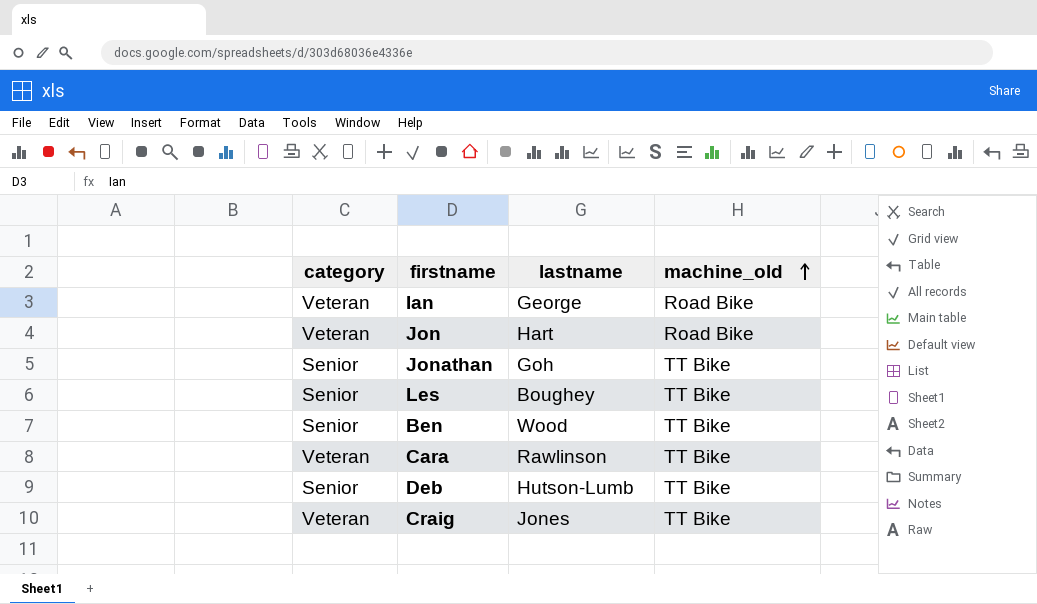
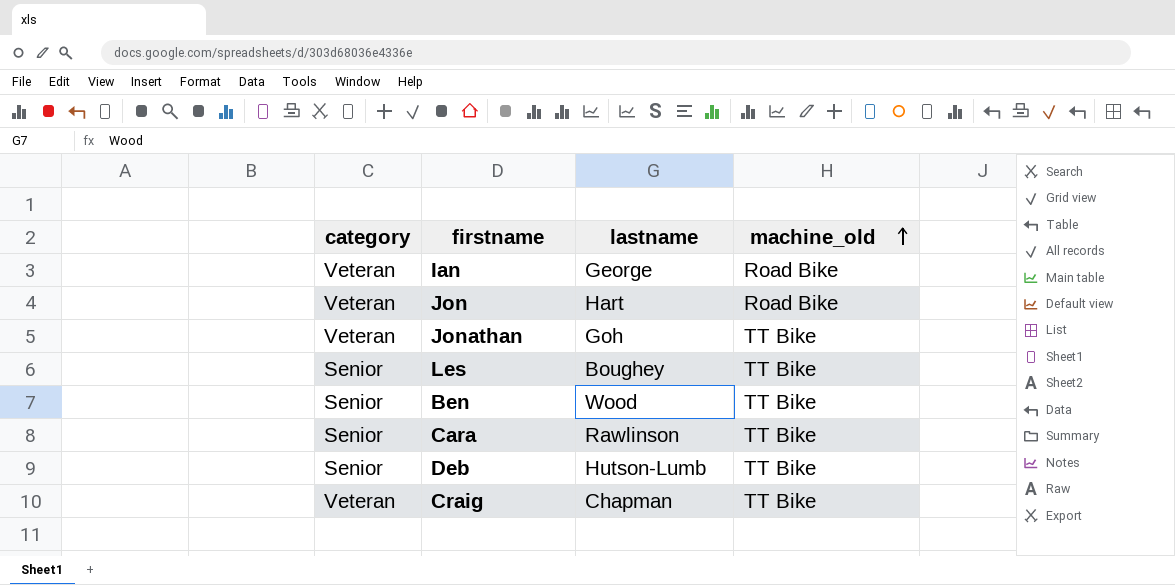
Jonathan | category: Senior -> Veteran
Cara | category: Veteran -> Senior
Craig | lastname: Jones -> Chapman

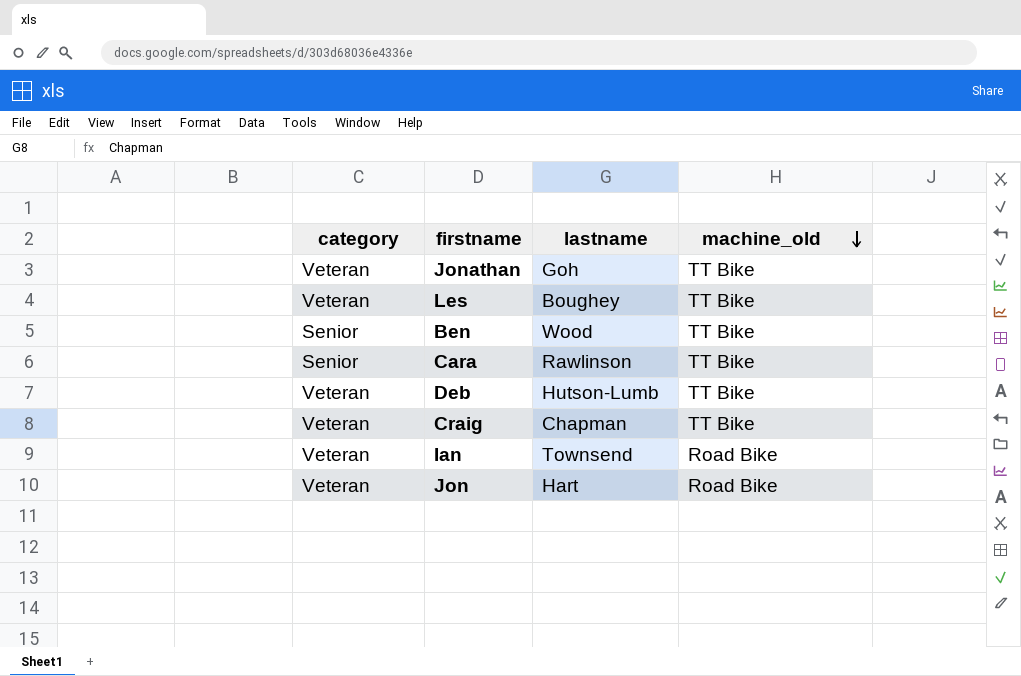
row order: machine_old ascending -> machine_old descending
Les | category: Senior -> Veteran
Deb | category: Senior -> Veteran
Ian | lastname: George -> Townsend

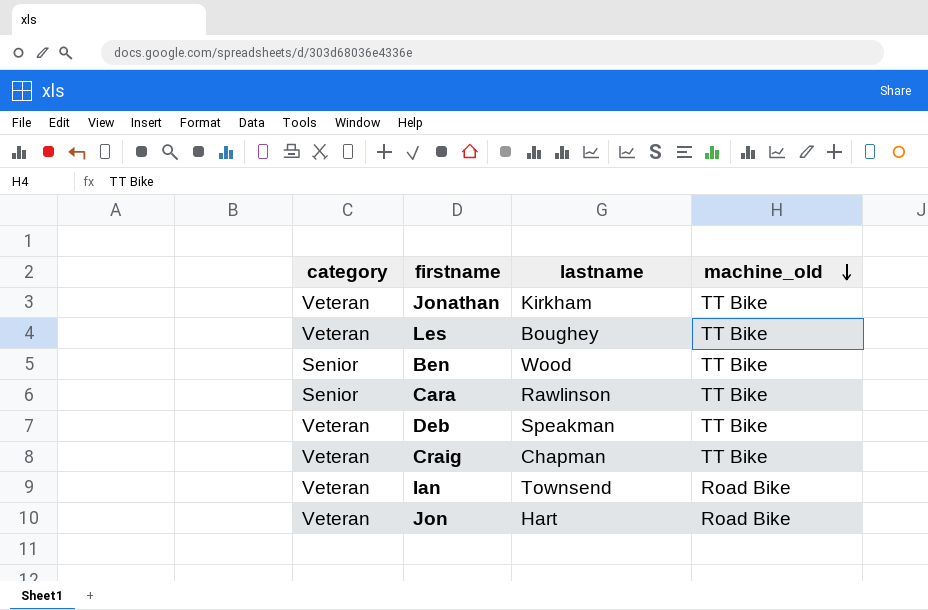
Jonathan | lastname: Goh -> Kirkham
Deb | lastname: Hutson-Lumb -> Speakman

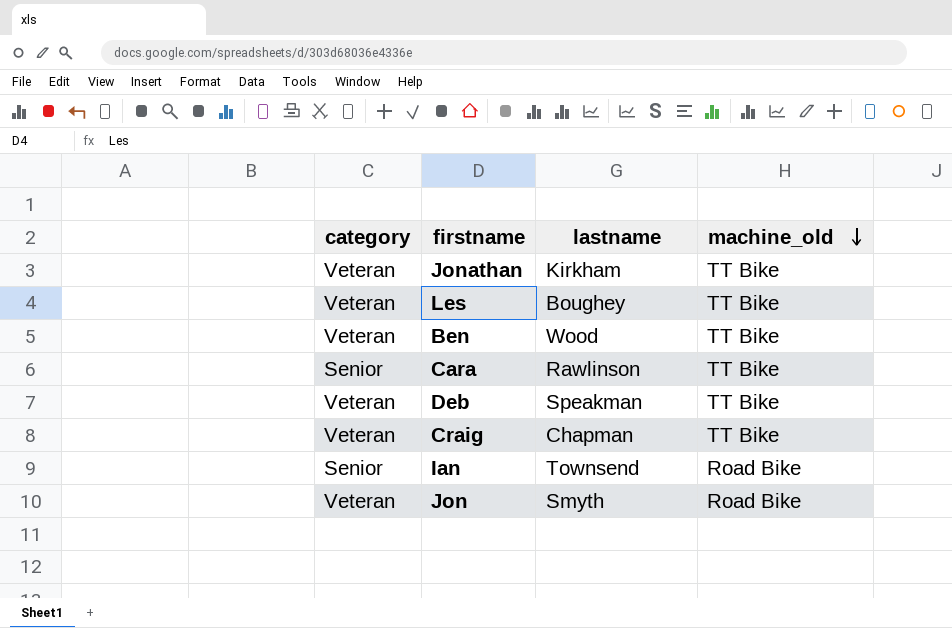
Ben | category: Senior -> Veteran
Ian | category: Veteran -> Senior
Jon | lastname: Hart -> Smyth

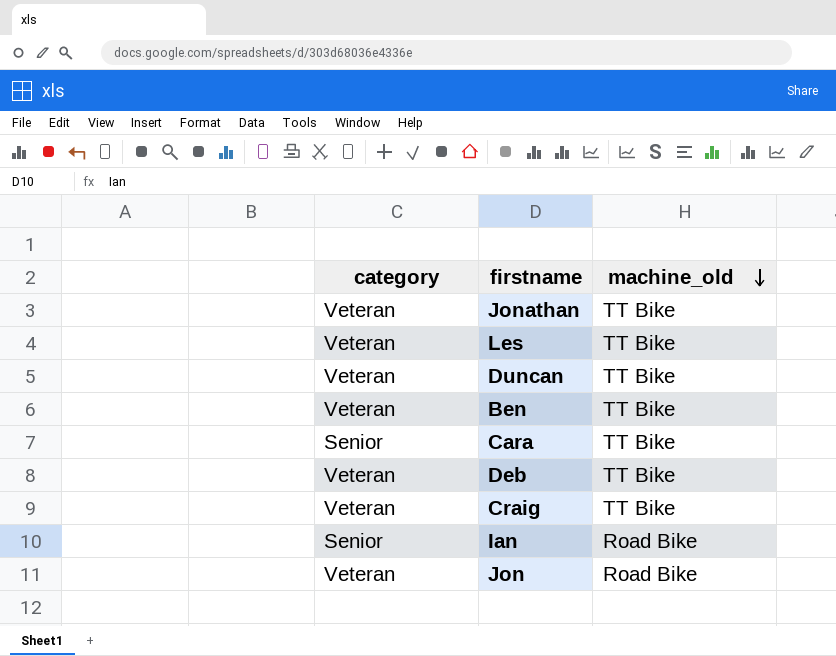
column lastname | position: 3 -> none
row Duncan: none -> Veteran | TT Bike

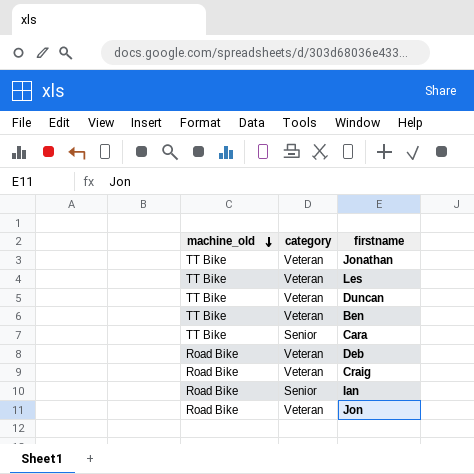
column machine_old | position: 3 -> 1
Deb | machine_old: TT Bike -> Road Bike
Craig | machine_old: TT Bike -> Road Bike

